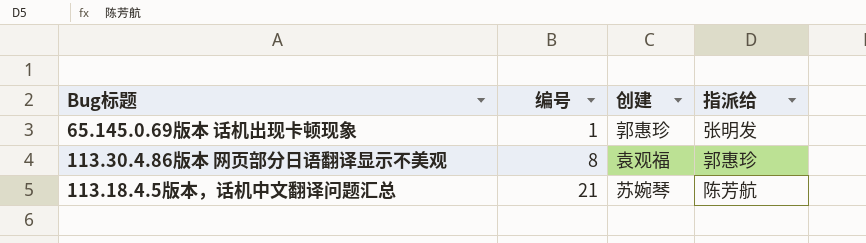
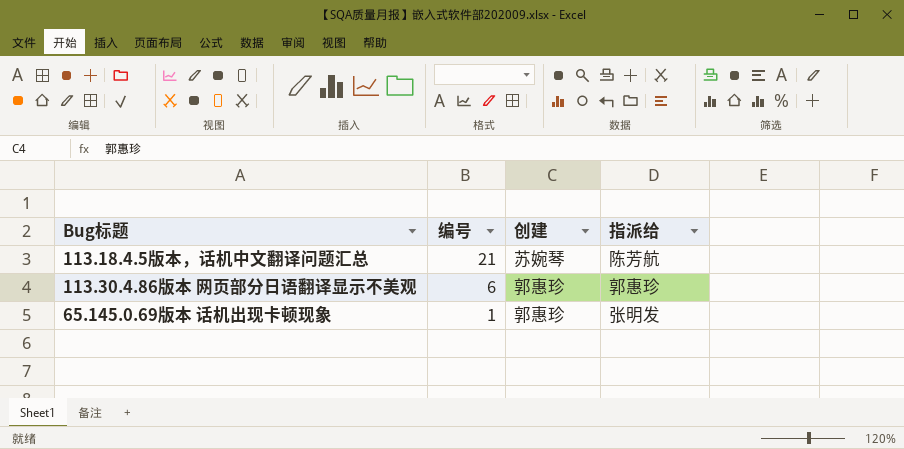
row order: 编号 ascending -> 编号 descending
113.30.4.86版本 网页部分日语翻译显示不美观 | 编号: 8 -> 6
113.30.4.86版本 网页部分日语翻译显示不美观 | 创建: 袁观福 -> 郭惠珍

